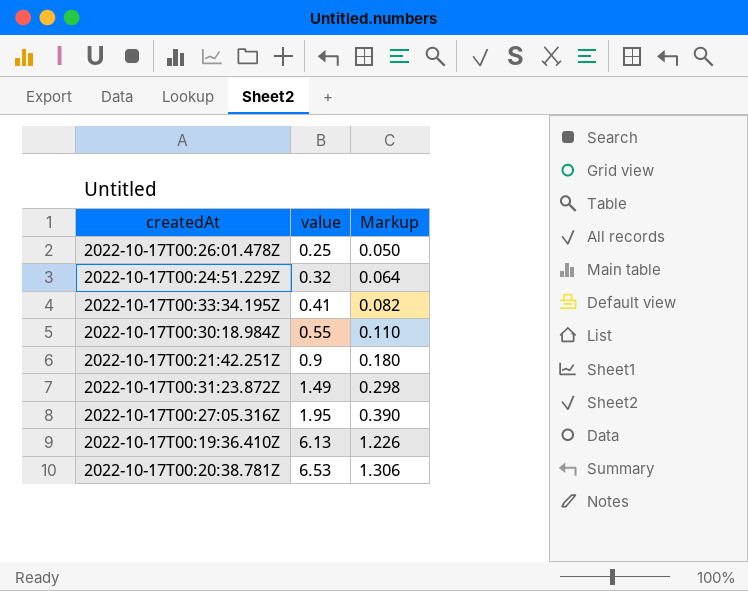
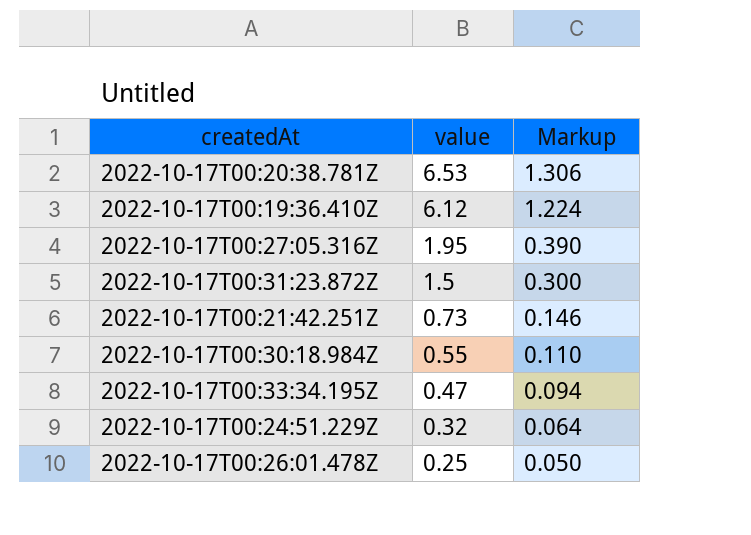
row order: value ascending -> value descending
2022-10-17T00:19:36.410Z | value: 6.13 -> 6.12
2022-10-17T00:19:36.410Z | Markup: 1.226 -> 1.224
2022-10-17T00:31:23.872Z | value: 1.49 -> 1.5
2022-10-17T00:31:23.872Z | Markup: 0.298 -> 0.300
2022-10-17T00:21:42.251Z | value: 0.9 -> 0.73
2022-10-17T00:21:42.251Z | Markup: 0.180 -> 0.146
2022-10-17T00:33:34.195Z | value: 0.41 -> 0.47
2022-10-17T00:33:34.195Z | Markup: 0.082 -> 0.094

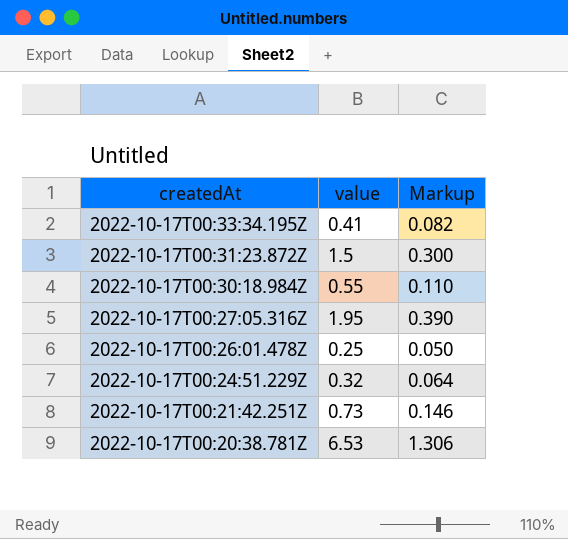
row order: value descending -> createdAt descending
row 2022-10-17T00:19:36.410Z: 6.12 | 1.224 -> none
2022-10-17T00:33:34.195Z | value: 0.47 -> 0.41
2022-10-17T00:33:34.195Z | Markup: 0.094 -> 0.082

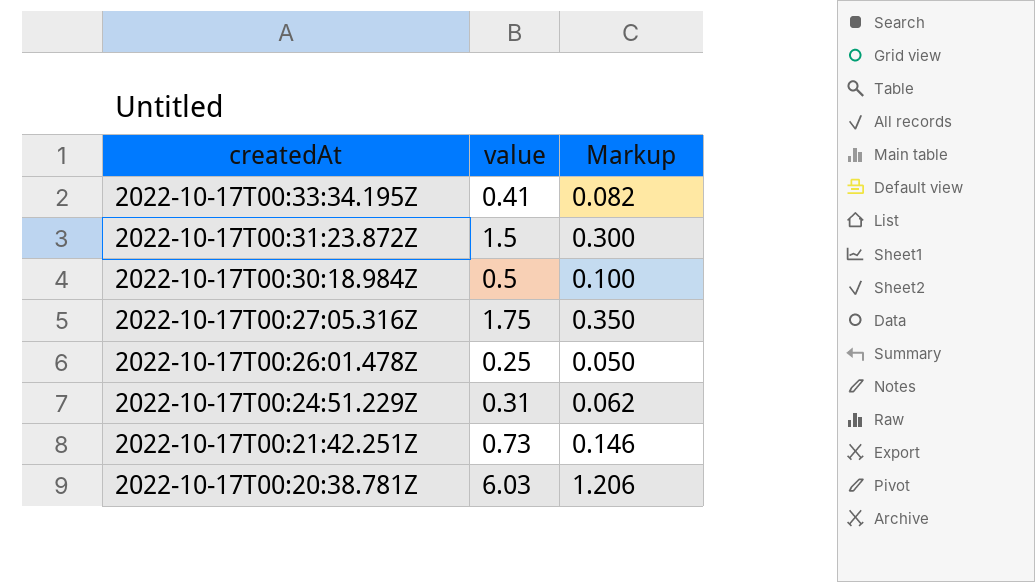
2022-10-17T00:30:18.984Z | value: 0.55 -> 0.5
2022-10-17T00:30:18.984Z | Markup: 0.110 -> 0.100
2022-10-17T00:27:05.316Z | value: 1.95 -> 1.75
2022-10-17T00:27:05.316Z | Markup: 0.390 -> 0.350
2022-10-17T00:24:51.229Z | value: 0.32 -> 0.31
2022-10-17T00:24:51.229Z | Markup: 0.064 -> 0.062
2022-10-17T00:20:38.781Z | value: 6.53 -> 6.03
2022-10-17T00:20:38.781Z | Markup: 1.306 -> 1.206

